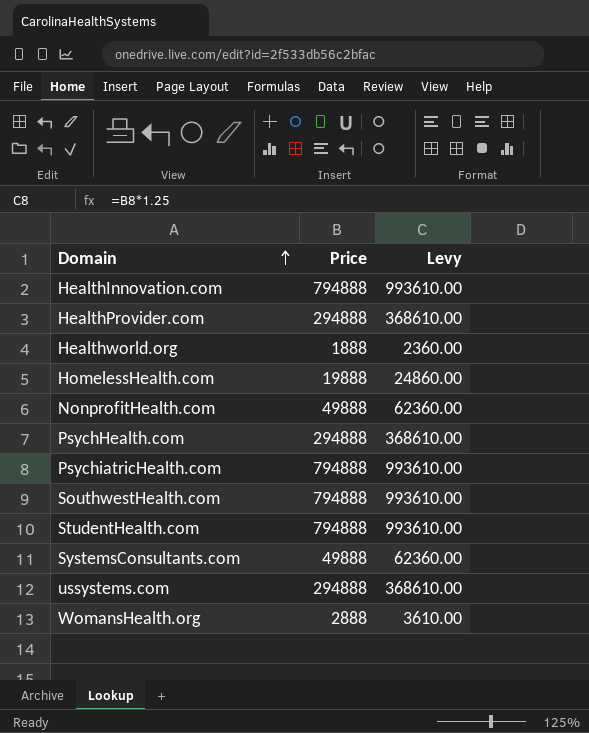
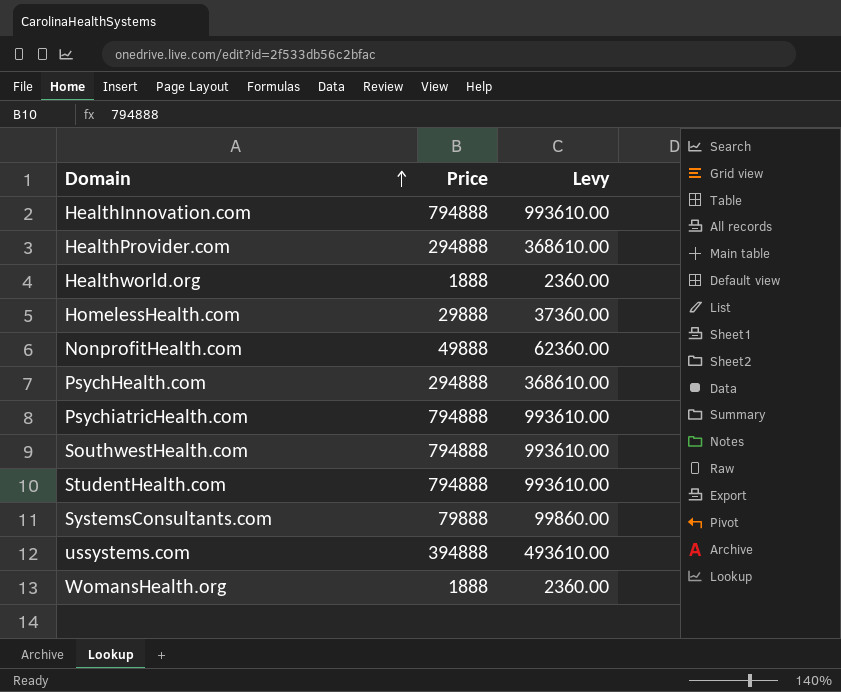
HomelessHealth.com | Price: 19888 -> 29888
HomelessHealth.com | Levy: 24860.00 -> 37360.00
SystemsConsultants.com | Price: 49888 -> 79888
SystemsConsultants.com | Levy: 62360.00 -> 99860.00
ussystems.com | Price: 294888 -> 394888
ussystems.com | Levy: 368610.00 -> 493610.00
WomansHealth.org | Price: 2888 -> 1888
WomansHealth.org | Levy: 3610.00 -> 2360.00

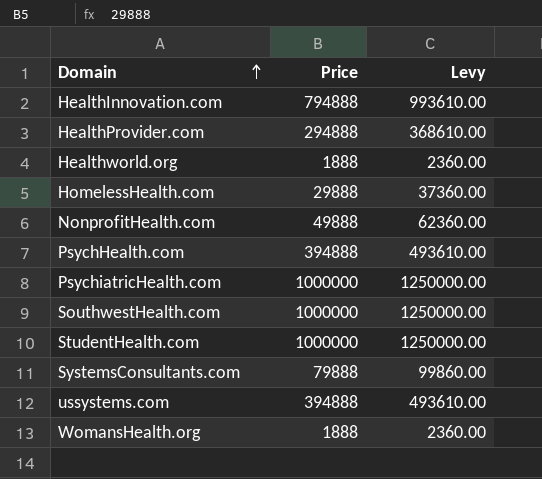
PsychHealth.com | Price: 294888 -> 394888
PsychHealth.com | Levy: 368610.00 -> 493610.00
PsychiatricHealth.com | Price: 794888 -> 1000000
PsychiatricHealth.com | Levy: 993610.00 -> 1250000.00
SouthwestHealth.com | Price: 794888 -> 1000000
SouthwestHealth.com | Levy: 993610.00 -> 1250000.00
StudentHealth.com | Price: 794888 -> 1000000
StudentHealth.com | Levy: 993610.00 -> 1250000.00

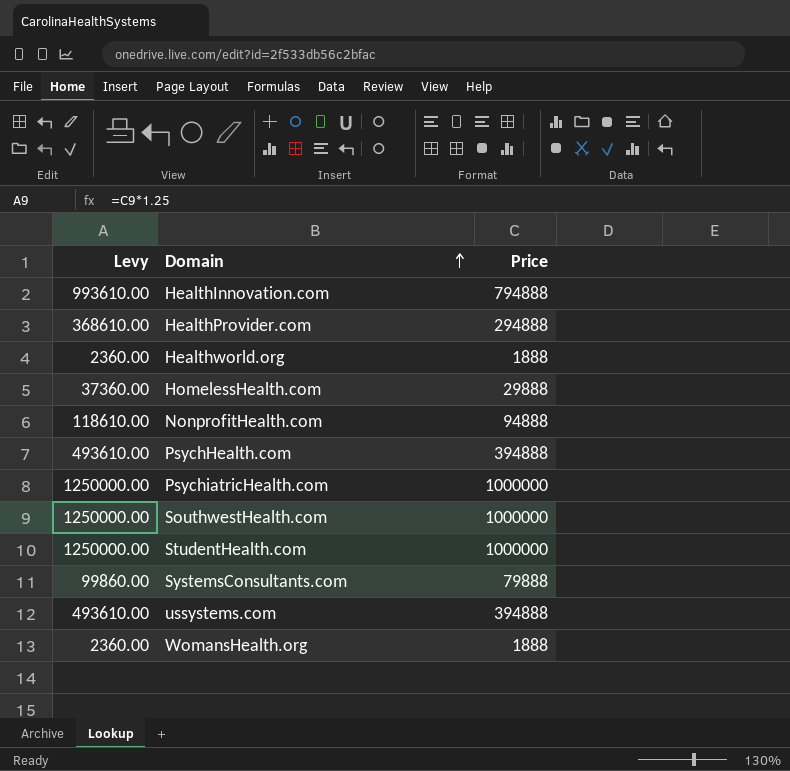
column Levy | position: 3 -> 1
NonprofitHealth.com | Levy: 62360.00 -> 118610.00
NonprofitHealth.com | Price: 49888 -> 94888

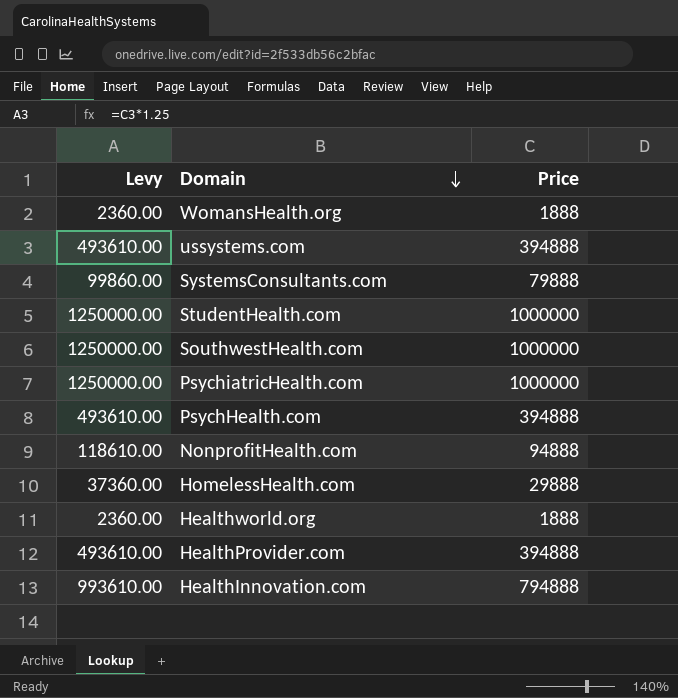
row order: Domain ascending -> Domain descending
HealthProvider.com | Levy: 368610.00 -> 493610.00
HealthProvider.com | Price: 294888 -> 394888

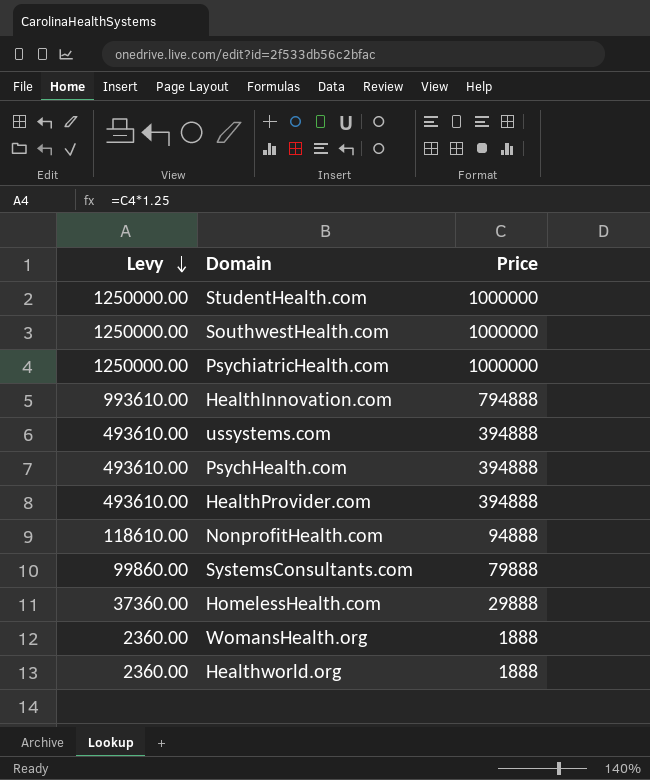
row order: Domain descending -> Levy descending

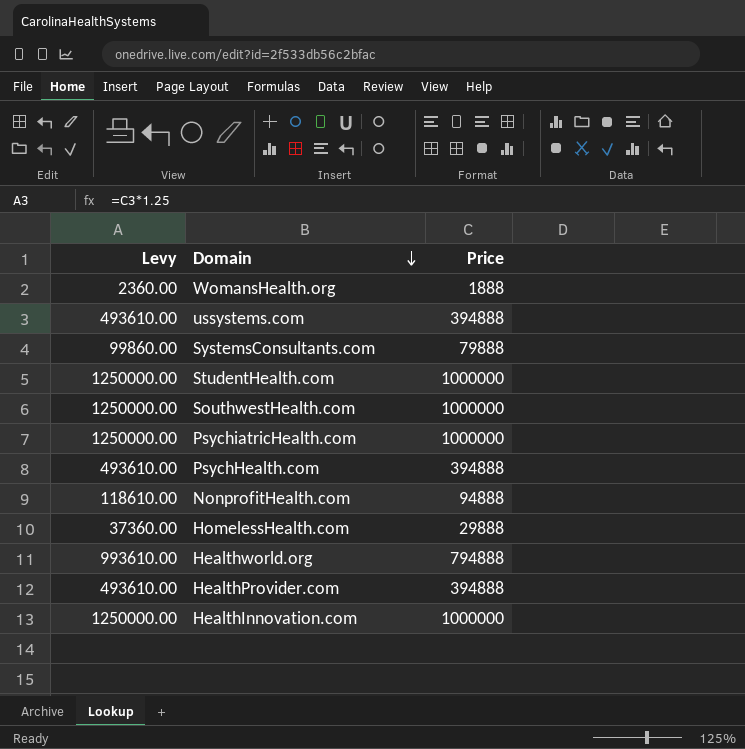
row order: Levy descending -> Domain descending
Healthworld.org | Levy: 2360.00 -> 993610.00
Healthworld.org | Price: 1888 -> 794888
HealthInnovation.com | Levy: 993610.00 -> 1250000.00
HealthInnovation.com | Price: 794888 -> 1000000

